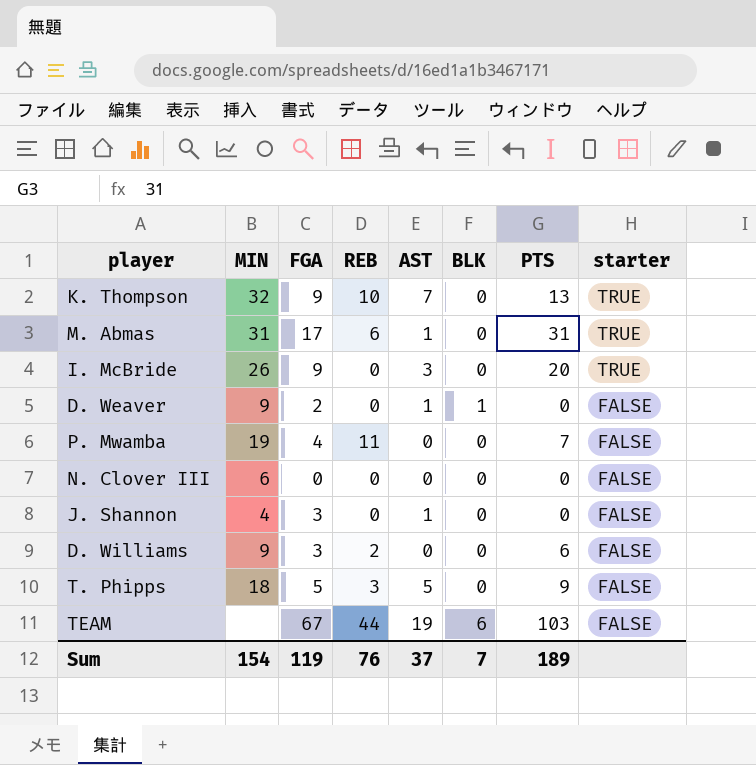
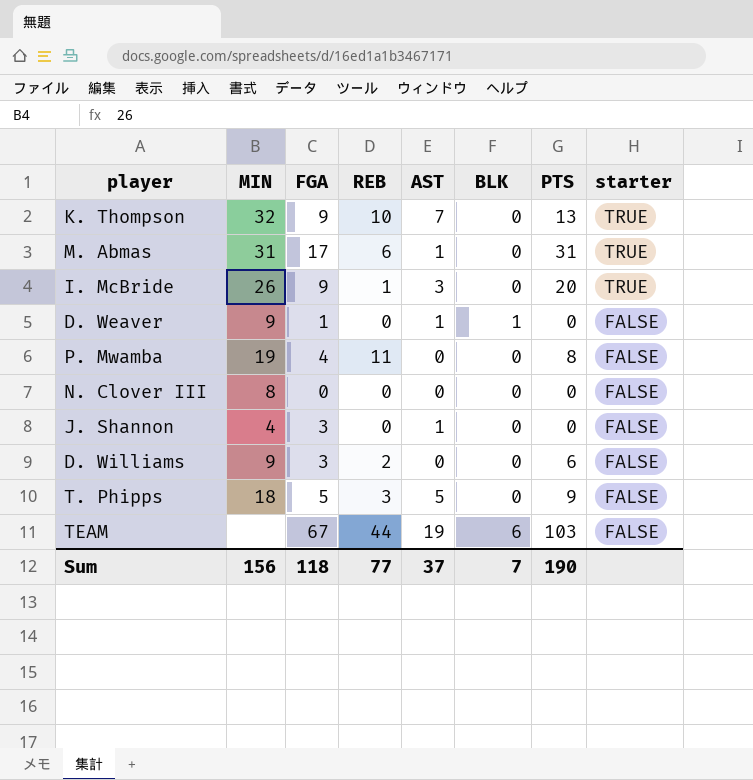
I. McBride | REB: 0 -> 1
D. Weaver | FGA: 2 -> 1
P. Mwamba | PTS: 7 -> 8
N. Clover III | MIN: 6 -> 8
Sum | MIN: 154 -> 156
Sum | FGA: 119 -> 118
Sum | REB: 76 -> 77
Sum | PTS: 189 -> 190

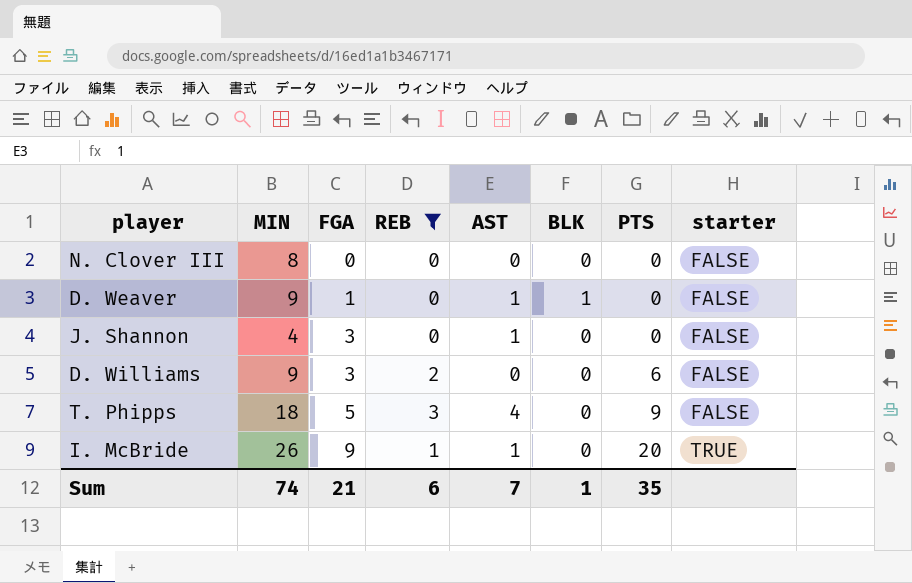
filter: none -> REB <= 3
row order: starter descending -> FGA ascending
T. Phipps | AST: 5 -> 4
I. McBride | AST: 3 -> 1
Sum | MIN: 156 -> 74
Sum | FGA: 118 -> 21
Sum | REB: 77 -> 6
Sum | AST: 37 -> 7
Sum | BLK: 7 -> 1
Sum | PTS: 190 -> 35

